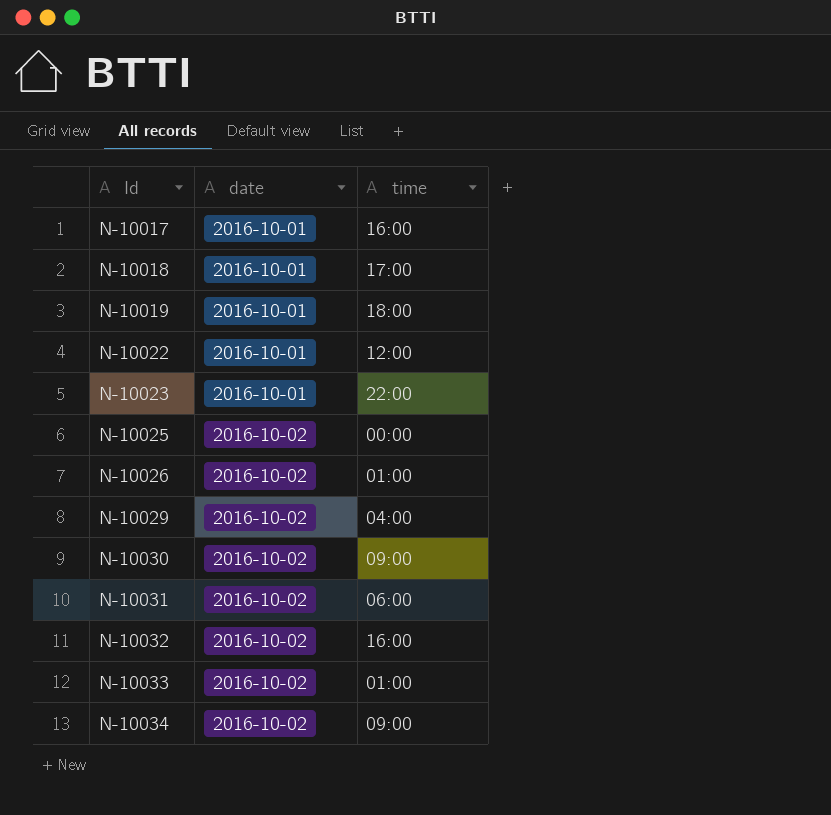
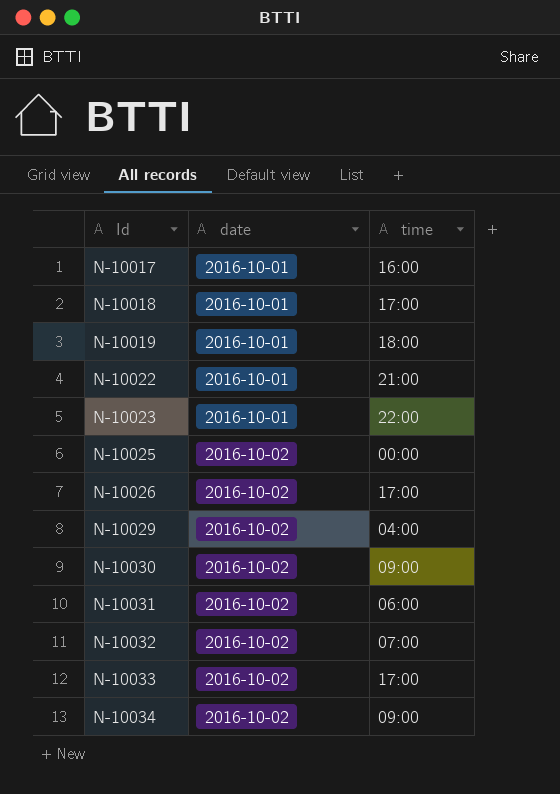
N-10022 | time: 12:00 -> 21:00
N-10026 | time: 01:00 -> 17:00
N-10032 | time: 16:00 -> 07:00
N-10033 | time: 01:00 -> 17:00

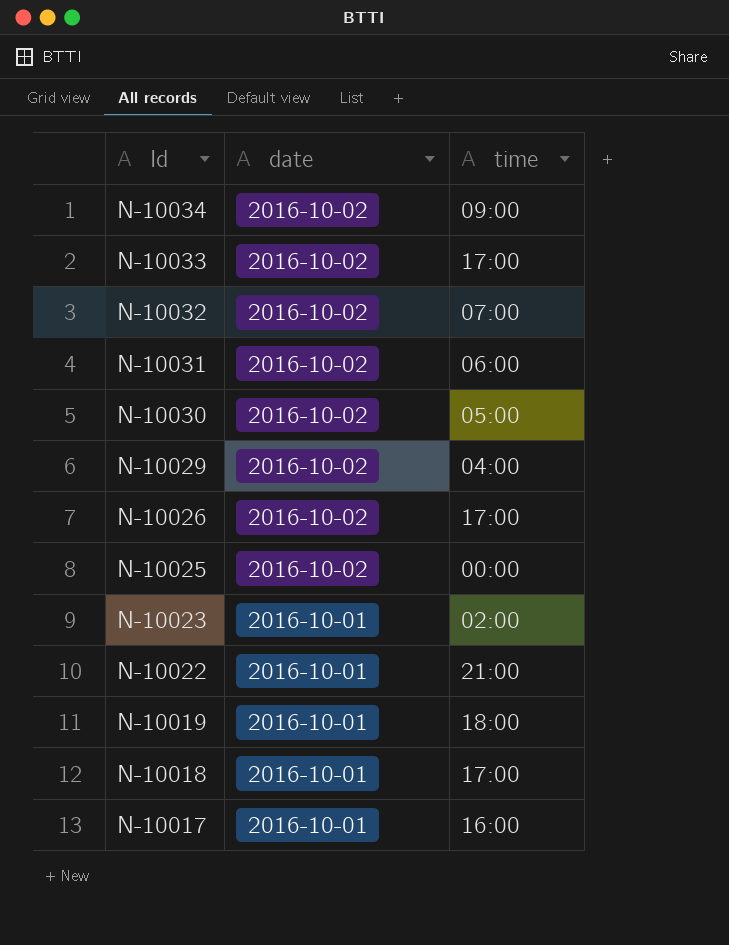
row order: Id ascending -> Id descending
N-10030 | time: 09:00 -> 05:00
N-10023 | time: 22:00 -> 02:00

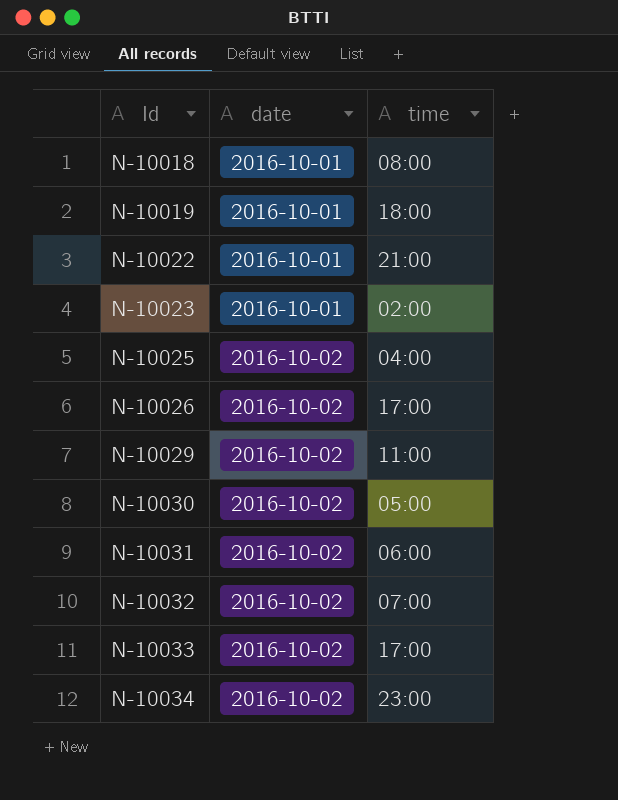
row order: Id descending -> Id ascending
row N-10017: 2016-10-01 | 16:00 -> none
N-10018 | time: 17:00 -> 08:00
N-10025 | time: 00:00 -> 04:00
N-10029 | time: 04:00 -> 11:00
N-10034 | time: 09:00 -> 23:00

